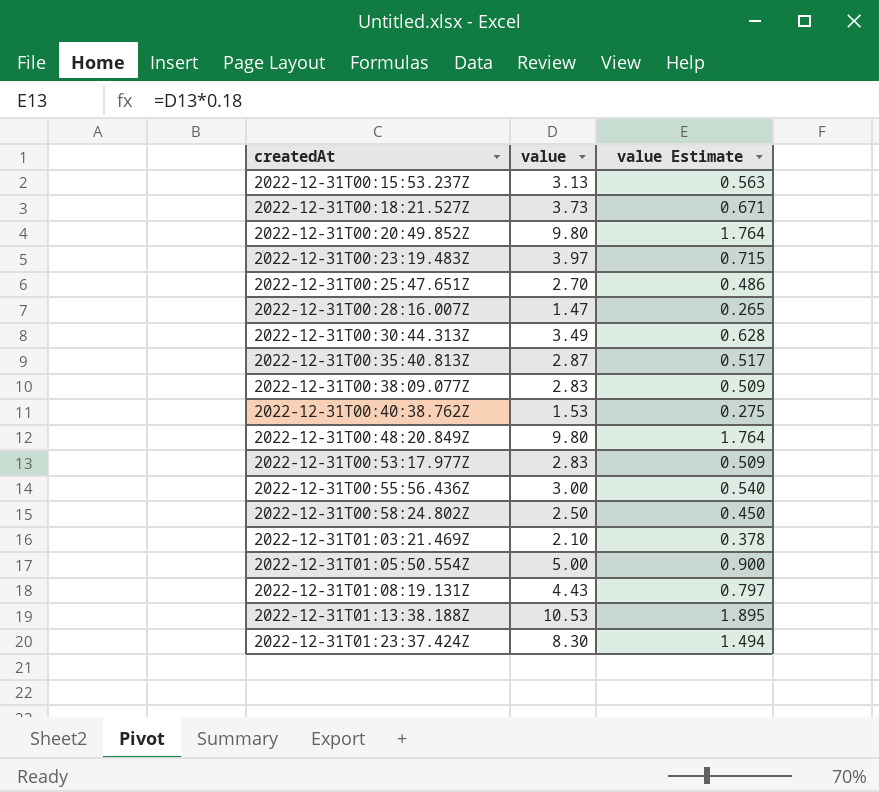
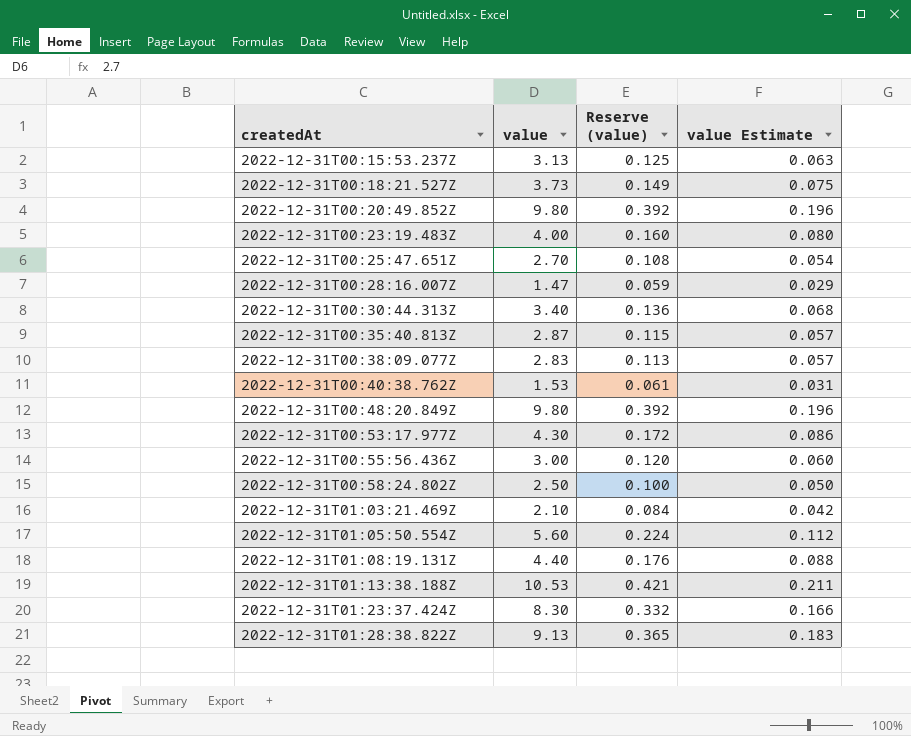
column Reserve (value) | formula: none -> [value] * 0.04
column value Estimate | formula: [value] * 0.18 -> [value] * 0.02
2022-12-31T00:23:19.483Z | value: 3.97 -> 4.00
2022-12-31T00:30:44.313Z | value: 3.49 -> 3.40
2022-12-31T00:53:17.977Z | value: 2.83 -> 4.30
2022-12-31T01:05:50.554Z | value: 5.00 -> 5.60
2022-12-31T01:08:19.131Z | value: 4.43 -> 4.40
row 2022-12-31T01:28:38.822Z: none -> 9.13 | 0.365 | 0.183

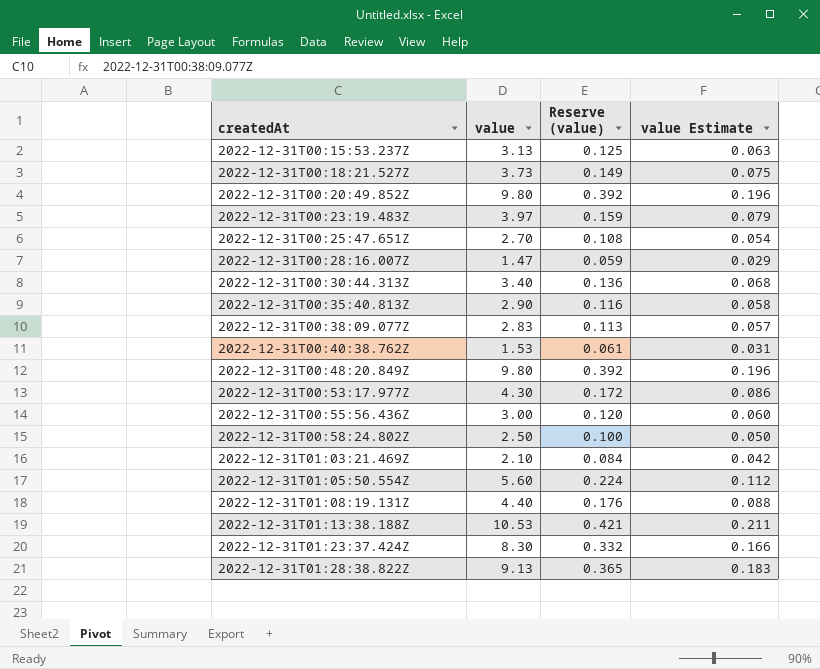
2022-12-31T00:23:19.483Z | value: 4.00 -> 3.97
2022-12-31T00:23:19.483Z | Reserve (value): 0.160 -> 0.159
2022-12-31T00:23:19.483Z | value Estimate: 0.080 -> 0.079
2022-12-31T00:35:40.813Z | value: 2.87 -> 2.90
2022-12-31T00:35:40.813Z | Reserve (value): 0.115 -> 0.116
2022-12-31T00:35:40.813Z | value Estimate: 0.057 -> 0.058

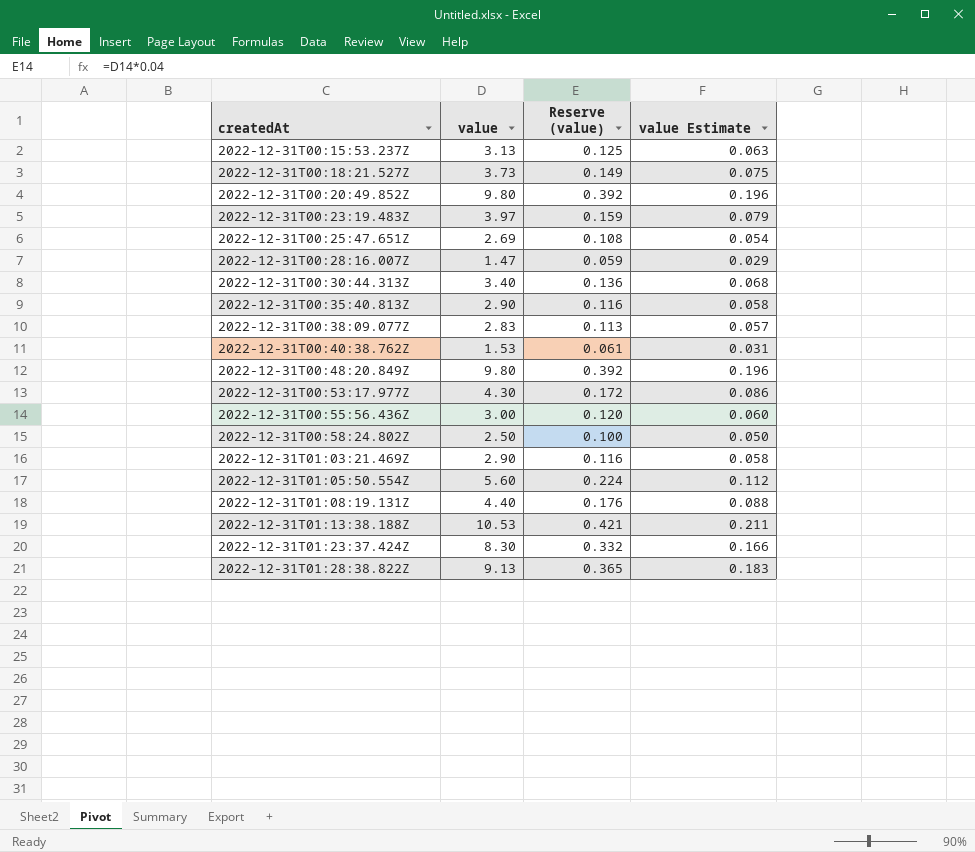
2022-12-31T00:25:47.651Z | value: 2.70 -> 2.69
2022-12-31T01:03:21.469Z | value: 2.10 -> 2.90
2022-12-31T01:03:21.469Z | Reserve (value): 0.084 -> 0.116
2022-12-31T01:03:21.469Z | value Estimate: 0.042 -> 0.058

